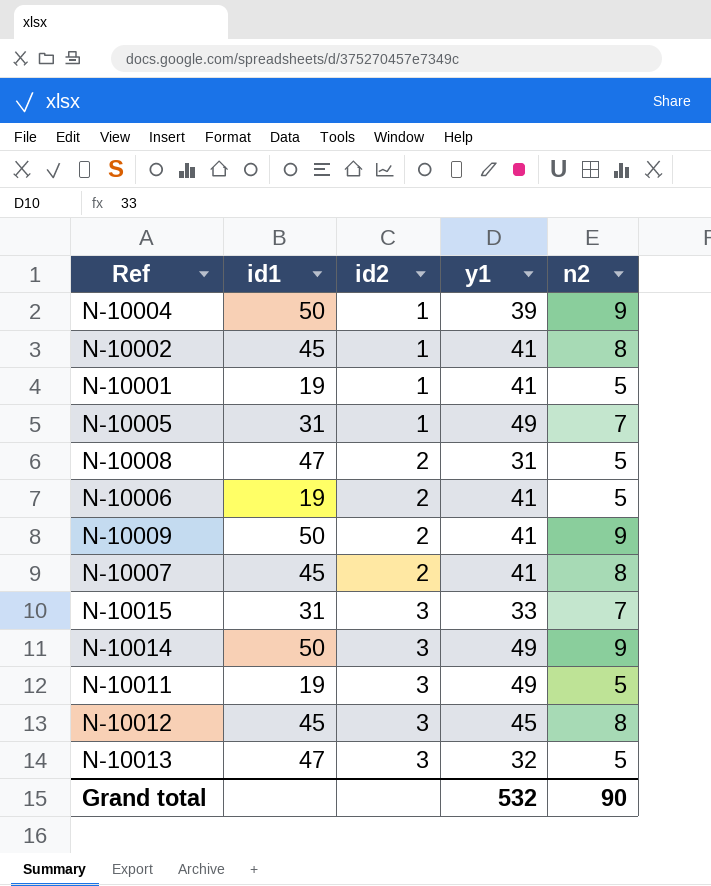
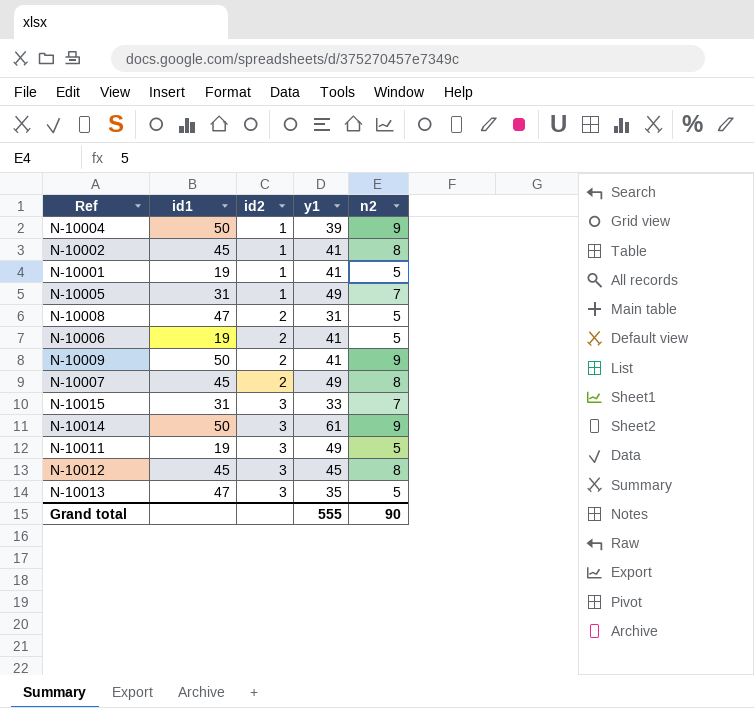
N-10007 | y1: 41 -> 49
N-10014 | y1: 49 -> 61
N-10013 | y1: 32 -> 35
Grand total | y1: 532 -> 555

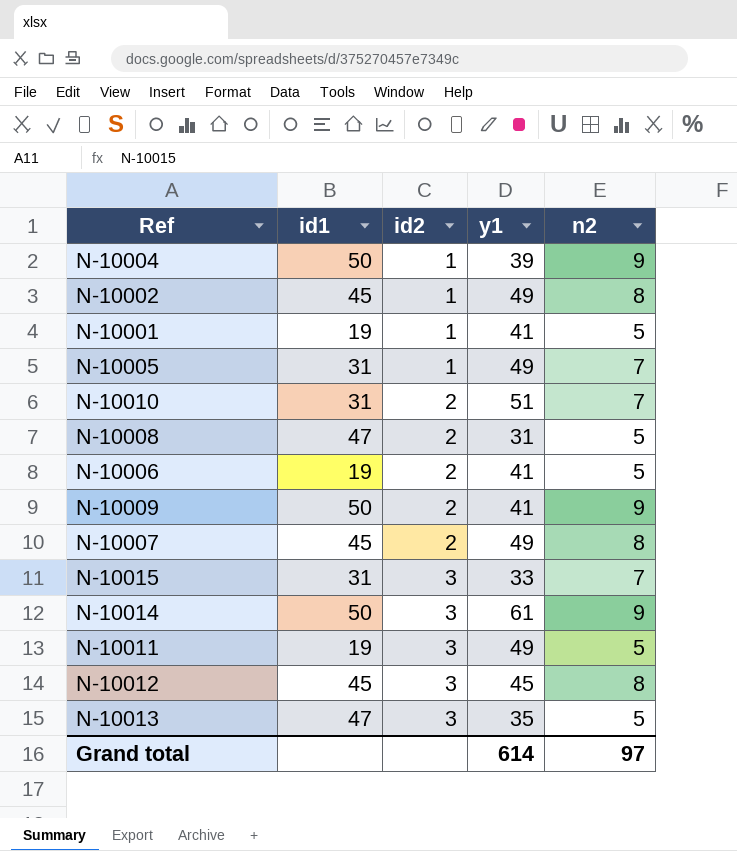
N-10002 | y1: 41 -> 49
row N-10010: none -> 31 | 2 | 51 | 7
Grand total | y1: 555 -> 614
Grand total | n2: 90 -> 97

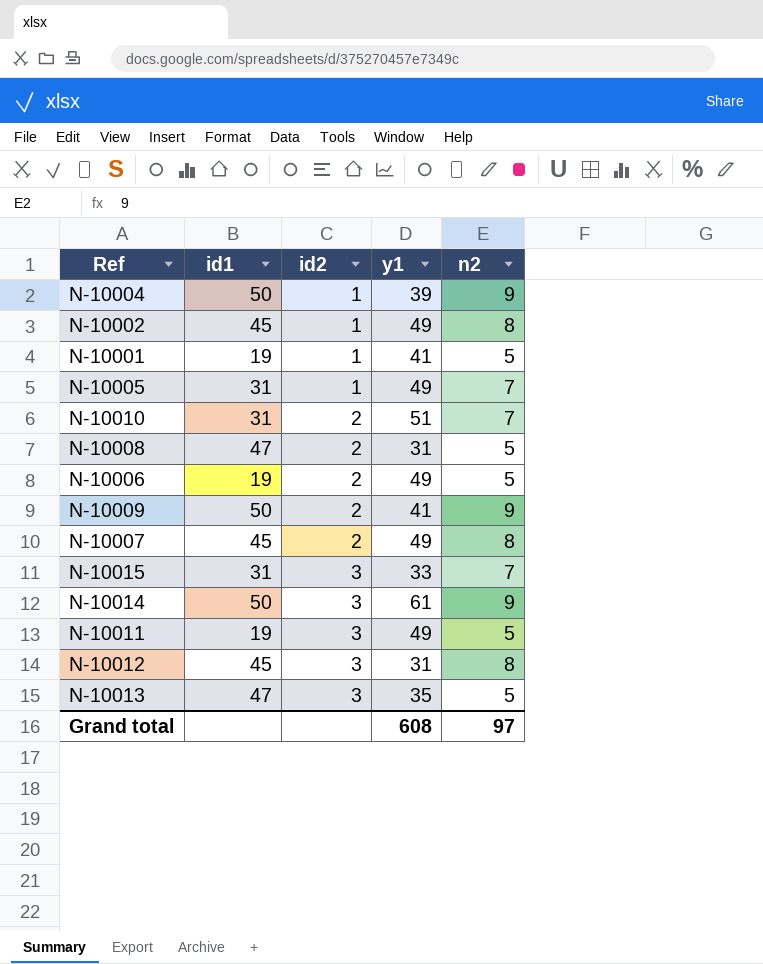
N-10006 | y1: 41 -> 49
N-10012 | y1: 45 -> 31
Grand total | y1: 614 -> 608

